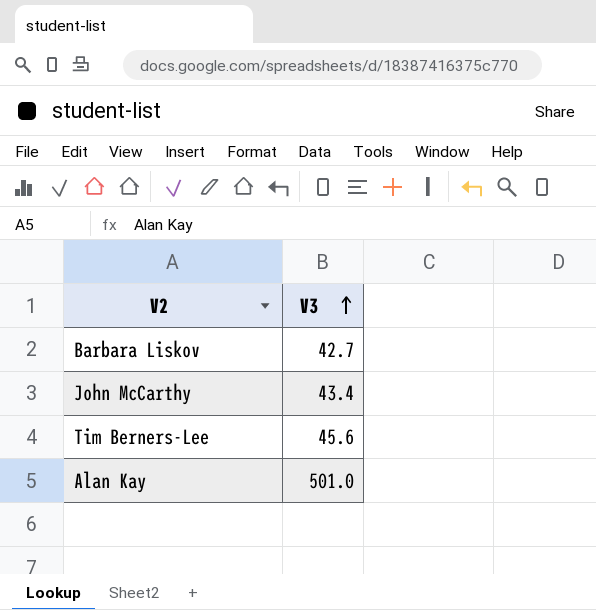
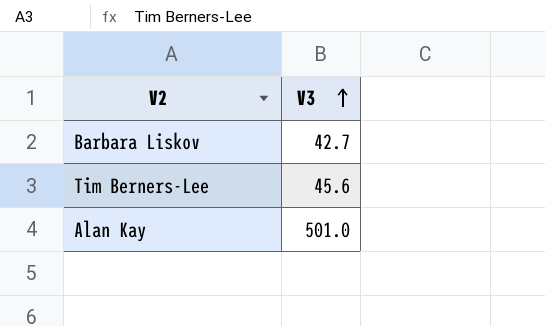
row John McCarthy: 43.4 -> none

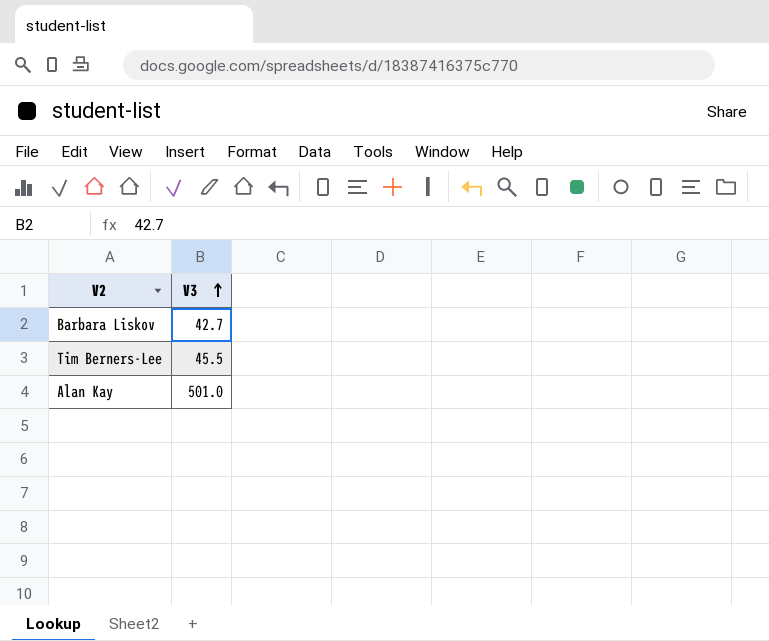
Tim Berners-Lee | V3: 45.6 -> 45.5

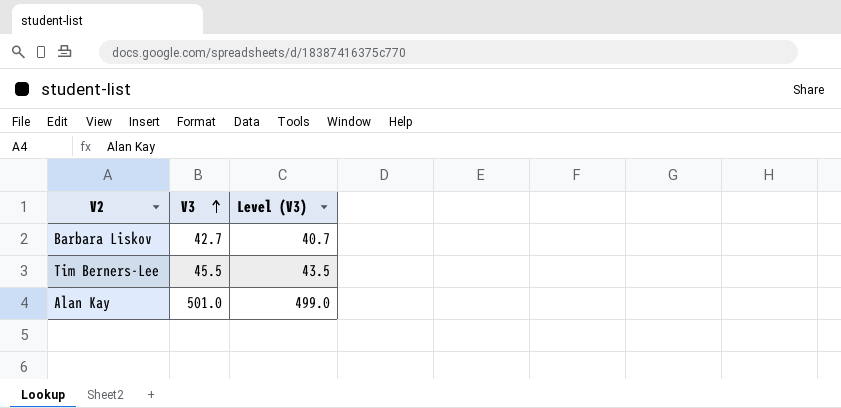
column Level (V3) | formula: none -> [V3] - 2

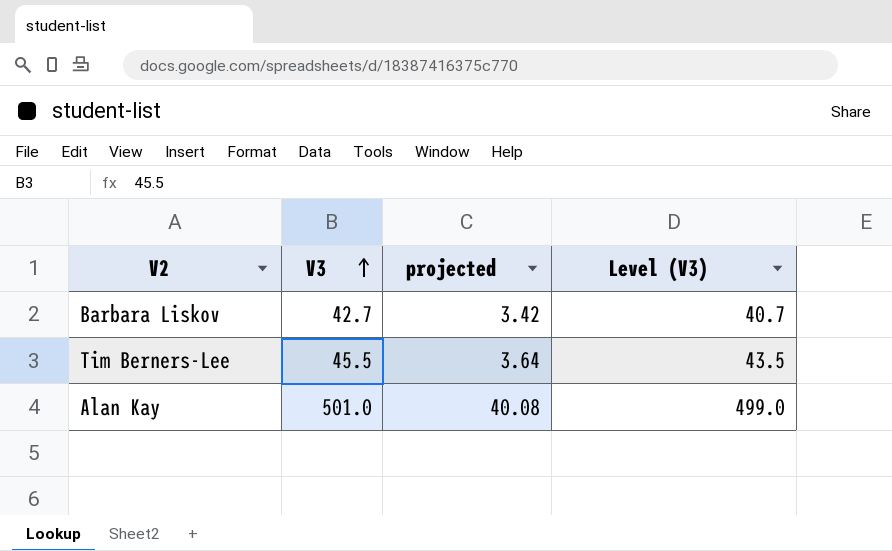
column projected | formula: none -> [V3] * 0.08

